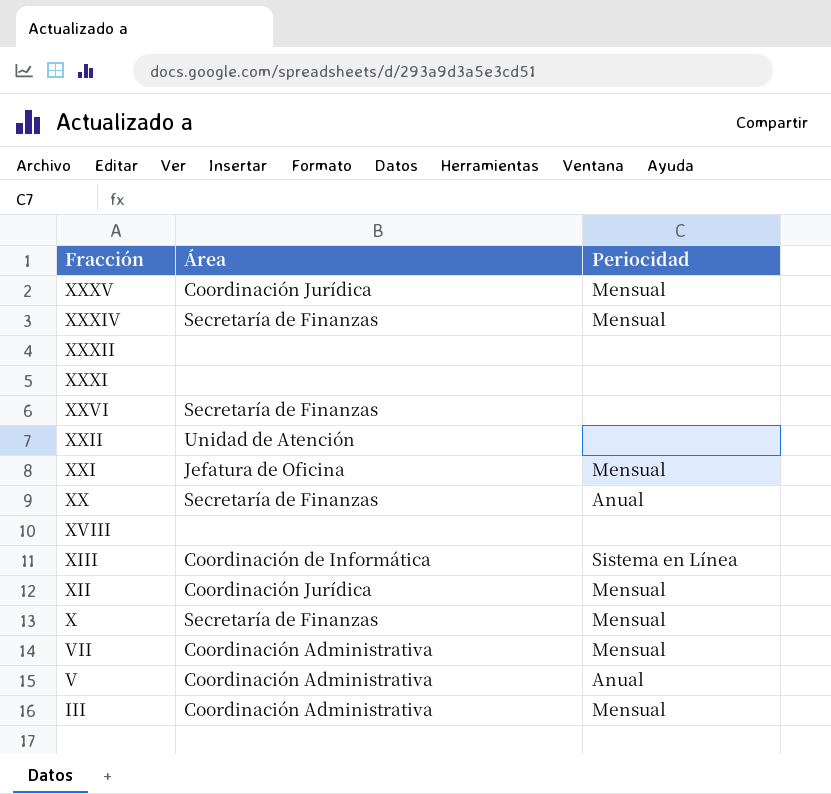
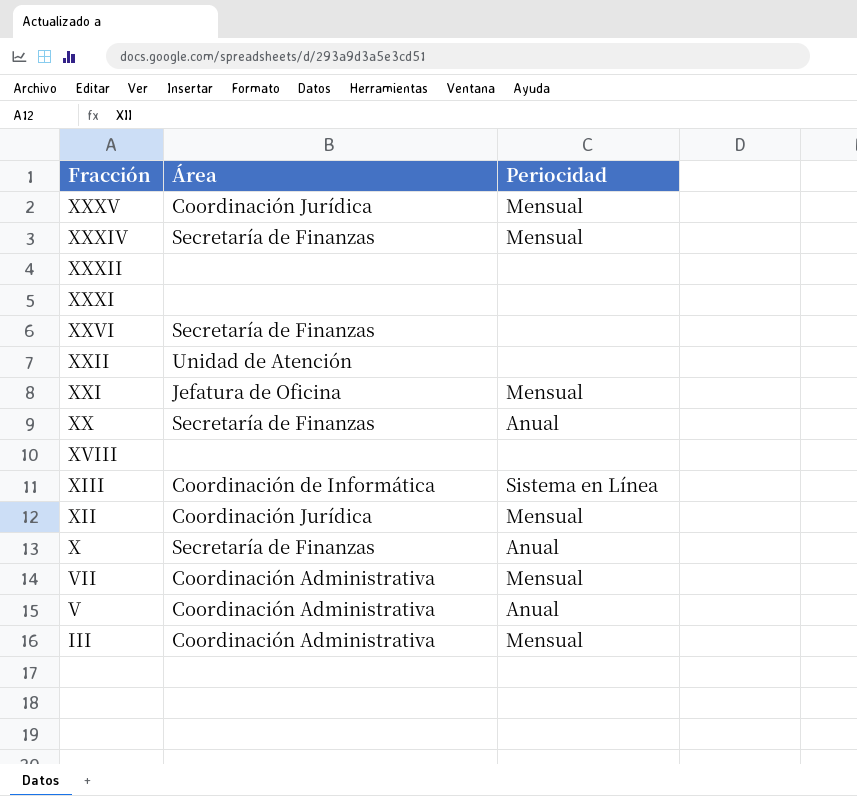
X | Periocidad: Mensual -> Anual

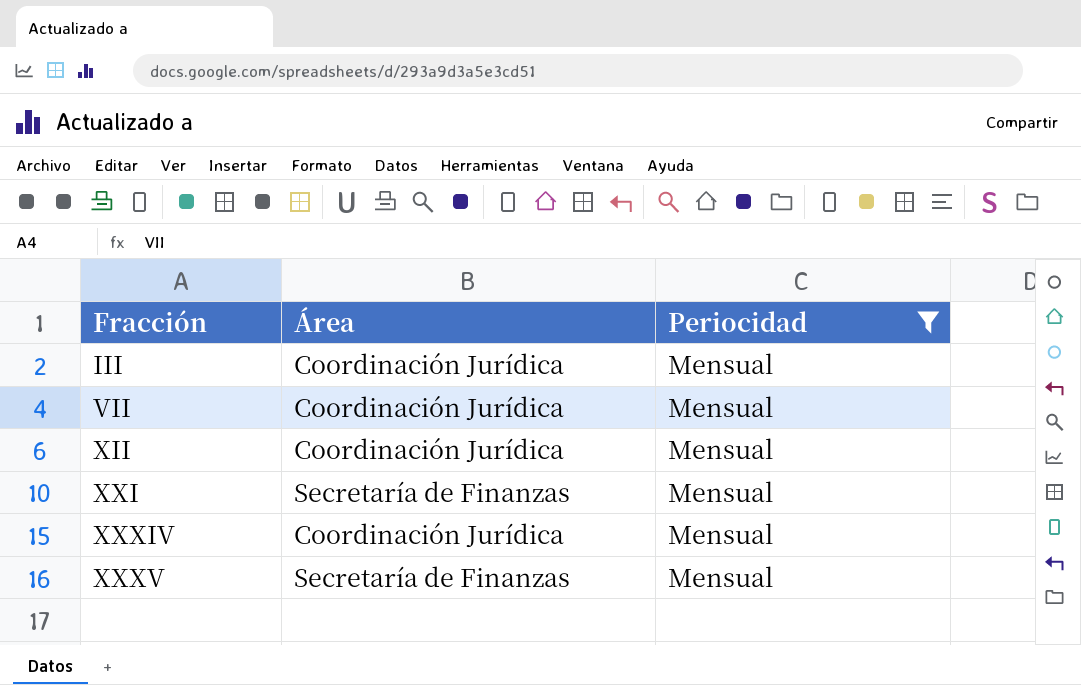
filter: none -> Periocidad = Mensual
row order: Fracción descending -> Fracción ascending
III | Área: Coordinación Administrativa -> Coordinación Jurídica
VII | Área: Coordinación Administrativa -> Coordinación Jurídica
XXI | Área: Jefatura de Oficina -> Secretaría de Finanzas
XXXIV | Área: Secretaría de Finanzas -> Coordinación Jurídica
XXXV | Área: Coordinación Jurídica -> Secretaría de Finanzas

